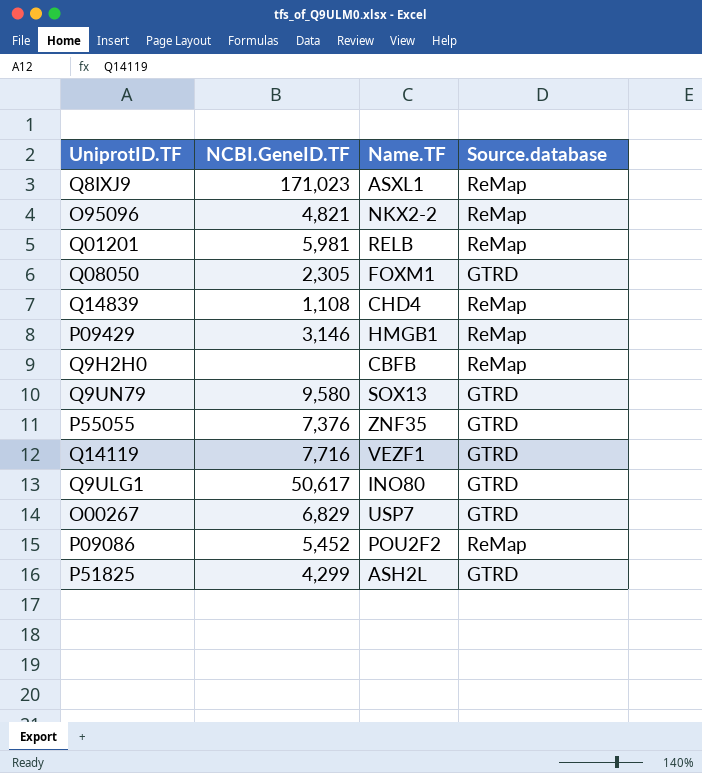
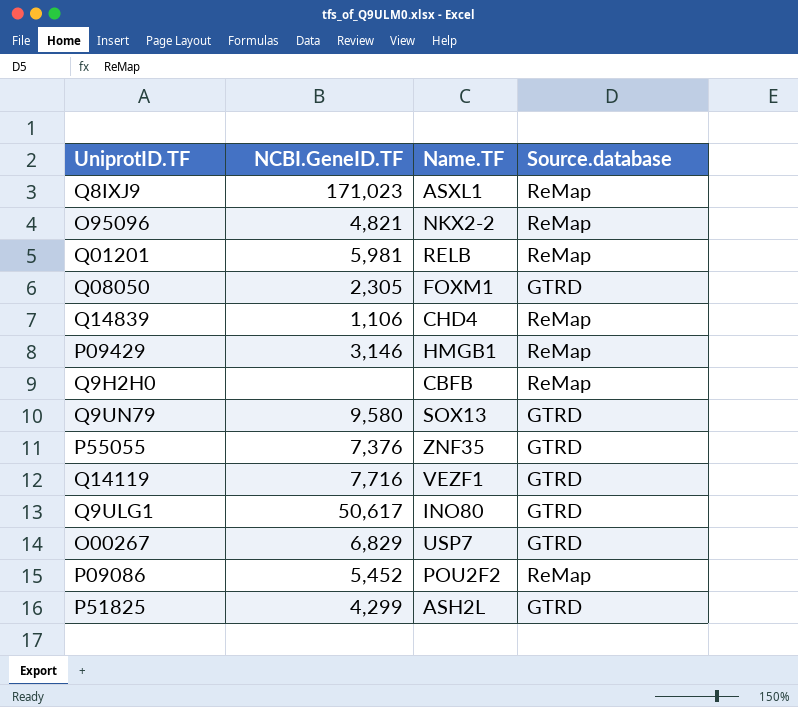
Q14839 | NCBI.GeneID.TF: 1,108 -> 1,106

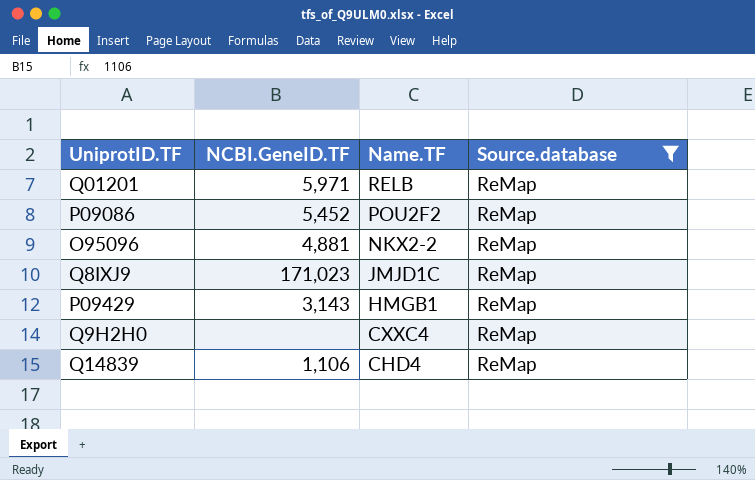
filter: none -> Source.database = ReMap
row order: none -> Name.TF descending
Q01201 | NCBI.GeneID.TF: 5,981 -> 5,971
O95096 | NCBI.GeneID.TF: 4,821 -> 4,881
Q8IXJ9 | Name.TF: ASXL1 -> JMJD1C
P09429 | NCBI.GeneID.TF: 3,146 -> 3,143
Q9H2H0 | Name.TF: CBFB -> CXXC4

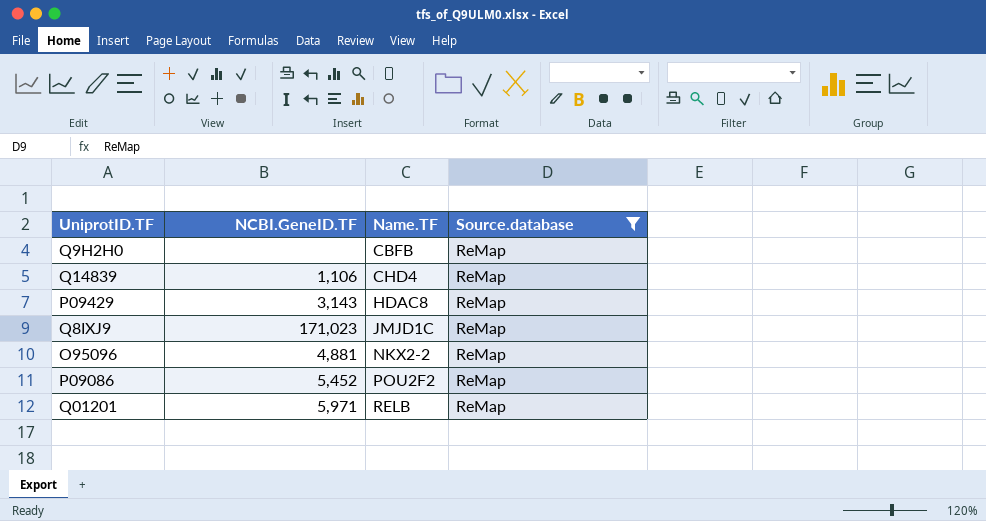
row order: Name.TF descending -> Name.TF ascending
Q9H2H0 | Name.TF: CXXC4 -> CBFB
P09429 | Name.TF: HMGB1 -> HDAC8

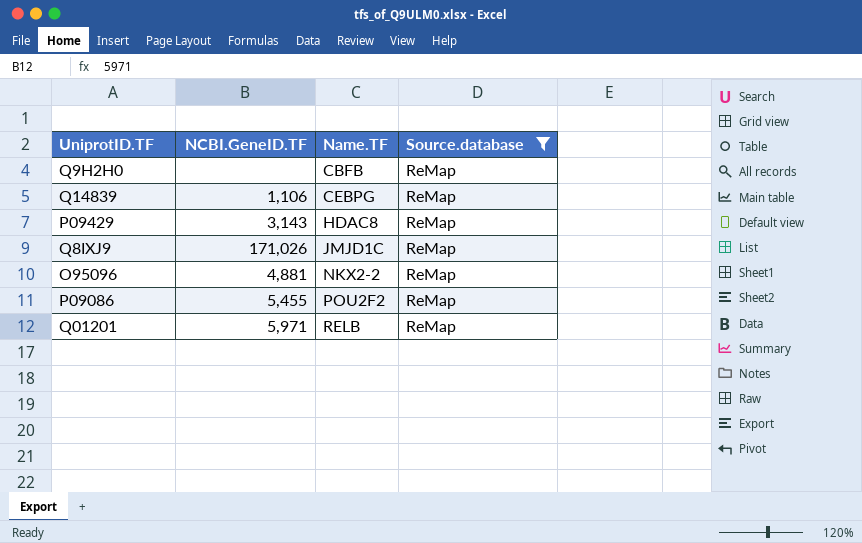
Q14839 | Name.TF: CHD4 -> CEBPG
Q8IXJ9 | NCBI.GeneID.TF: 171,023 -> 171,026
P09086 | NCBI.GeneID.TF: 5,452 -> 5,455

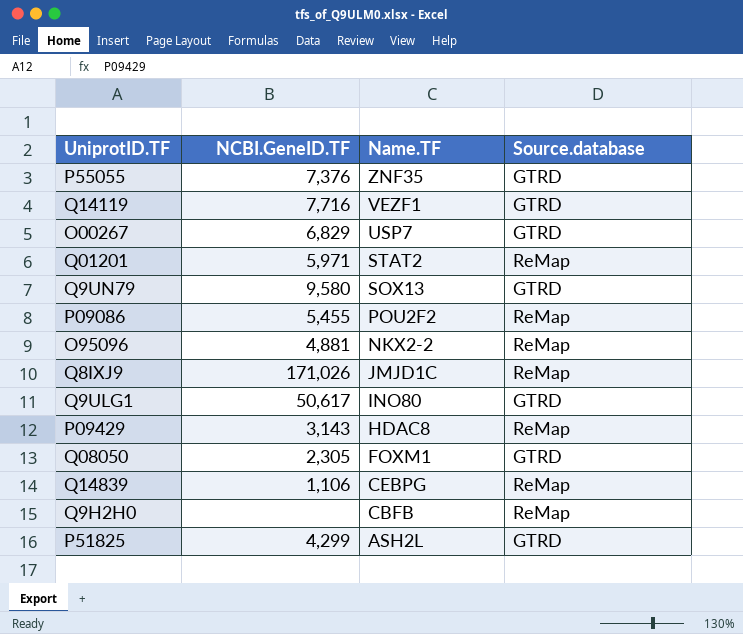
filter: Source.database = ReMap -> none
row order: Name.TF ascending -> Name.TF descending
Q01201 | Name.TF: RELB -> STAT2

